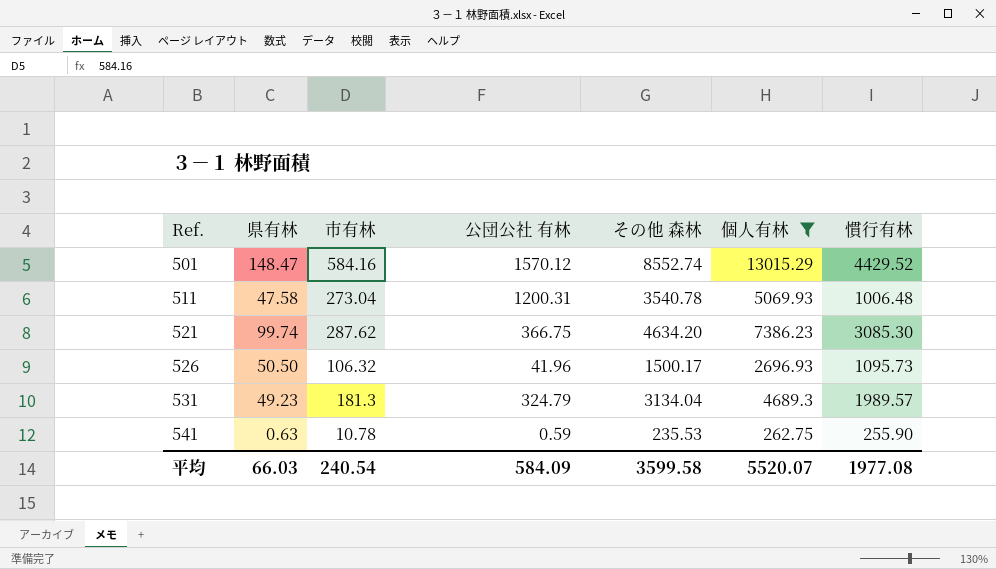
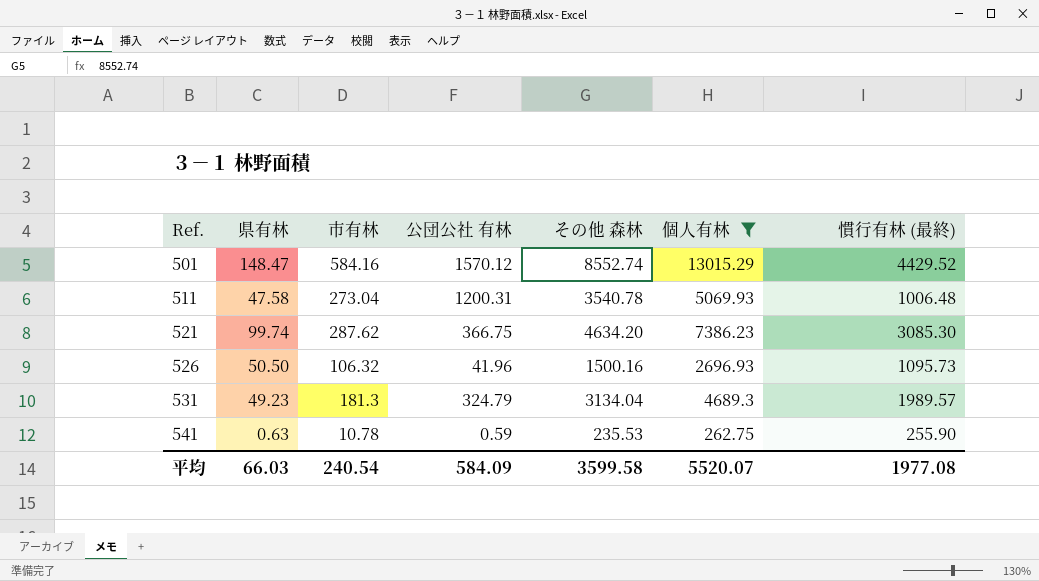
column name: 慣行有林 -> 慣行有林 (最終)
526 | その他 森林: 1500.17 -> 1500.16

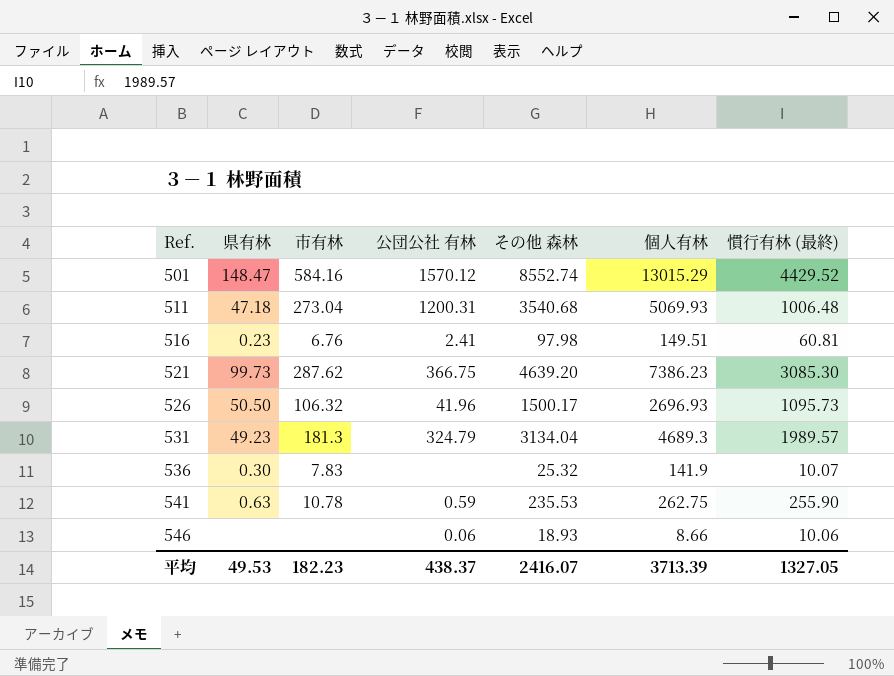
filter: 個人有林 >= 262.75 -> none
511 | 県有林: 47.58 -> 47.18
511 | その他 森林: 3540.78 -> 3540.68
521 | 県有林: 99.74 -> 99.73
521 | その他 森林: 4634.20 -> 4639.20
526 | その他 森林: 1500.16 -> 1500.17
平均 | 県有林: 66.03 -> 49.53
平均 | 市有林: 240.54 -> 182.23
平均 | 公団公社 有林: 584.09 -> 438.37
平均 | その他 森林: 3599.58 -> 2416.07
平均 | 個人有林: 5520.07 -> 3713.39
平均 | 慣行有林 (最終): 1977.08 -> 1327.05

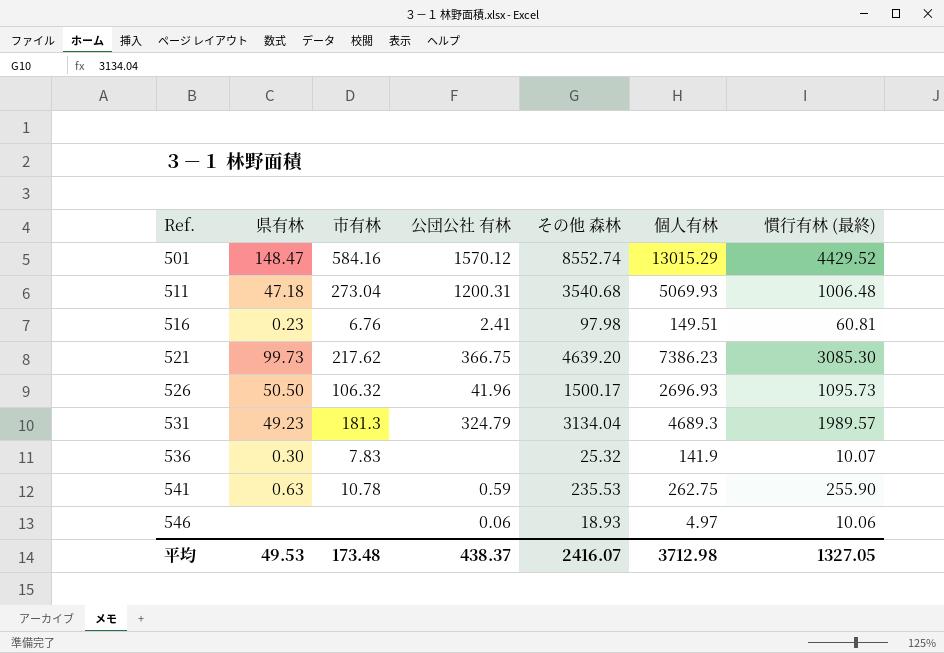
521 | 市有林: 287.62 -> 217.62
546 | 個人有林: 8.66 -> 4.97
平均 | 市有林: 182.23 -> 173.48
平均 | 個人有林: 3713.39 -> 3712.98

